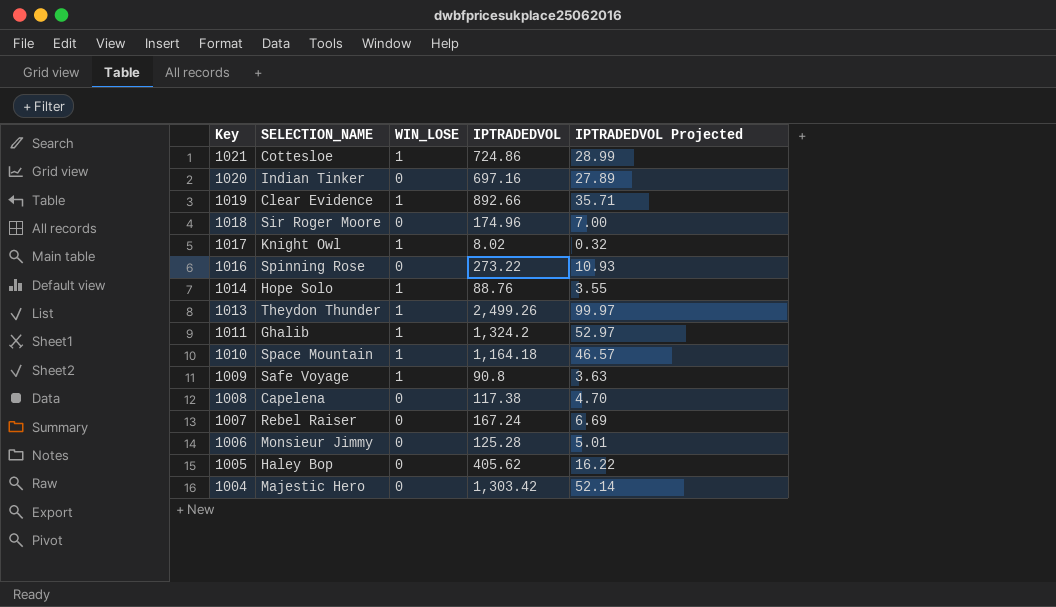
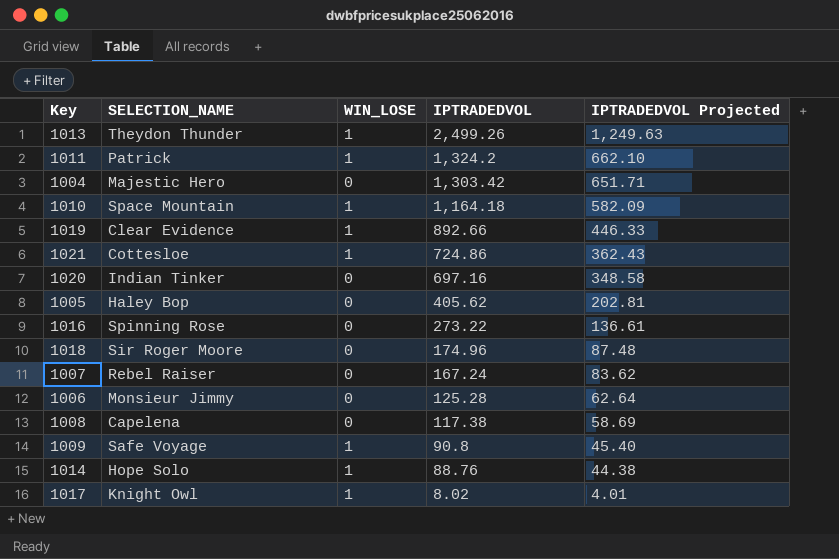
row order: Key descending -> IPTRADEDVOL descending
column IPTRADEDVOL Projected | formula: [IPTRADEDVOL] * 0.04 -> [IPTRADEDVOL] * 0.5
1011 | SELECTION_NAME: Ghalib -> Patrick

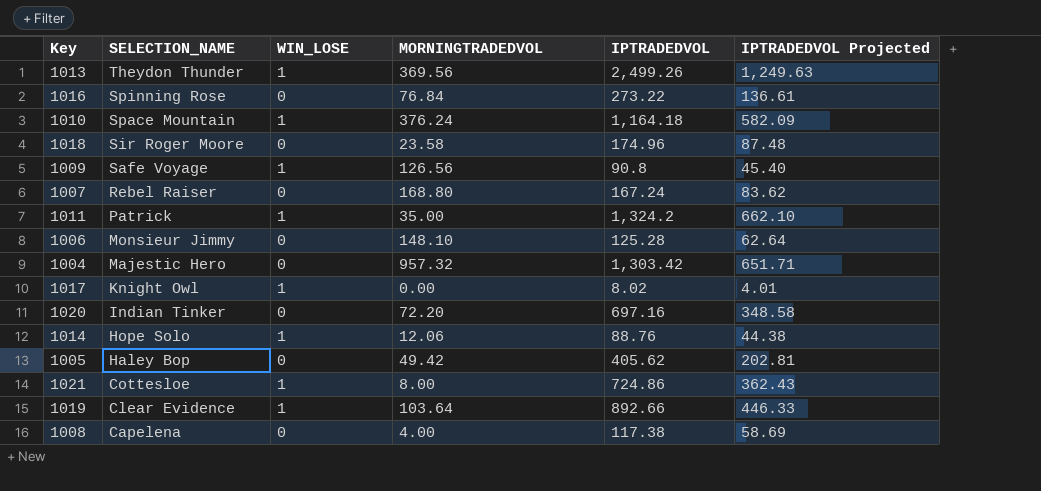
row order: IPTRADEDVOL descending -> SELECTION_NAME descending
column MORNINGTRADEDVOL | position: none -> 4

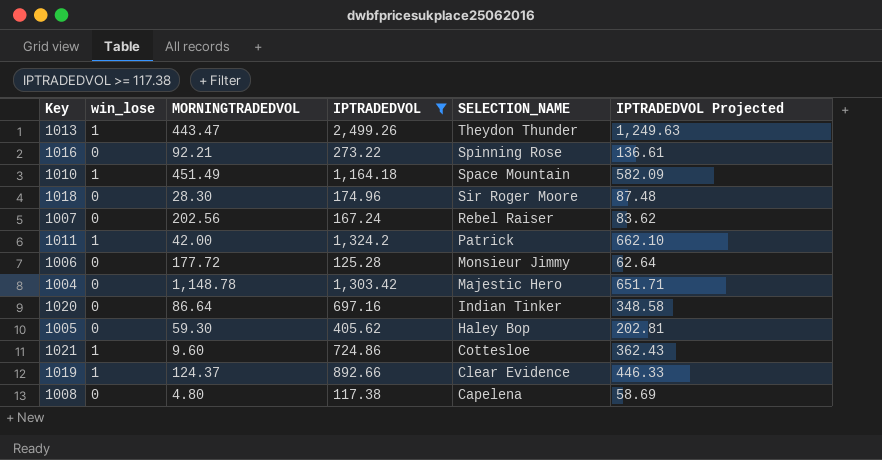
filter: none -> IPTRADEDVOL >= 117.38
column name: WIN_LOSE -> win_lose
column SELECTION_NAME | position: 2 -> 5
1013 | MORNINGTRADEDVOL: 369.56 -> 443.47
1016 | MORNINGTRADEDVOL: 76.84 -> 92.21
1010 | MORNINGTRADEDVOL: 376.24 -> 451.49
1018 | MORNINGTRADEDVOL: 23.58 -> 28.30
1007 | MORNINGTRADEDVOL: 168.80 -> 202.56
1011 | MORNINGTRADEDVOL: 35.00 -> 42.00
1006 | MORNINGTRADEDVOL: 148.10 -> 177.72
1004 | MORNINGTRADEDVOL: 957.32 -> 1,148.78
1020 | MORNINGTRADEDVOL: 72.20 -> 86.64
1005 | MORNINGTRADEDVOL: 49.42 -> 59.30
1021 | MORNINGTRADEDVOL: 8.00 -> 9.60
1019 | MORNINGTRADEDVOL: 103.64 -> 124.37
1008 | MORNINGTRADEDVOL: 4.00 -> 4.80

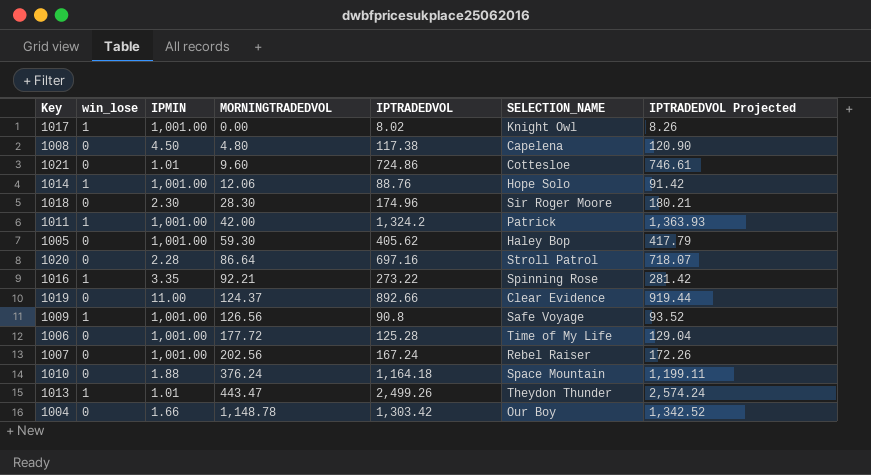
filter: IPTRADEDVOL >= 117.38 -> none
row order: SELECTION_NAME descending -> MORNINGTRADEDVOL ascending
column IPMIN | position: none -> 3
column IPTRADEDVOL Projected | formula: [IPTRADEDVOL] * 0.5 -> [IPTRADEDVOL] * 1.03
1021 | win_lose: 1 -> 0
1020 | SELECTION_NAME: Indian Tinker -> Stroll Patrol
1016 | win_lose: 0 -> 1
1019 | win_lose: 1 -> 0
1006 | SELECTION_NAME: Monsieur Jimmy -> Time of My Life
1010 | win_lose: 1 -> 0
1010 | MORNINGTRADEDVOL: 451.49 -> 376.24
1004 | SELECTION_NAME: Majestic Hero -> Our Boy

